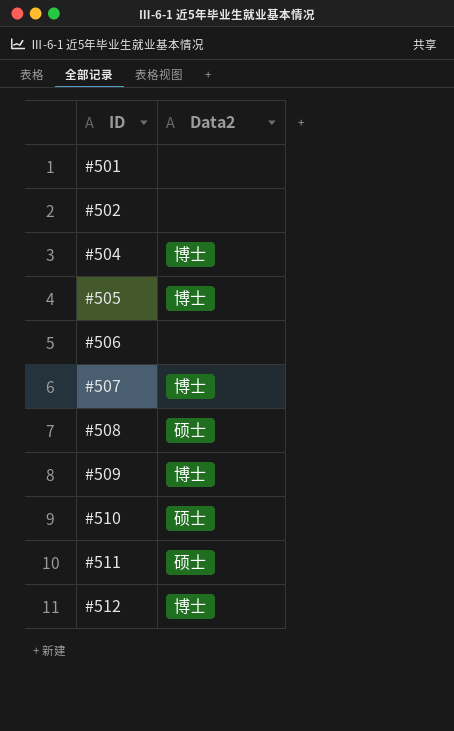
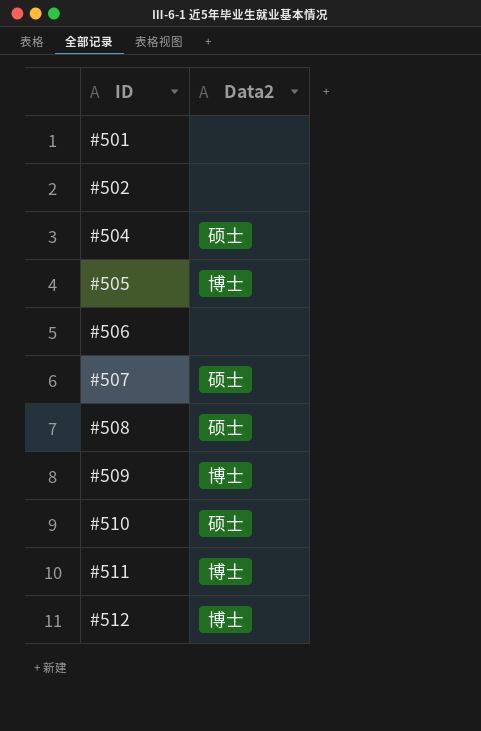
#504 | Data2: 博士 -> 硕士
#507 | Data2: 博士 -> 硕士
#511 | Data2: 硕士 -> 博士

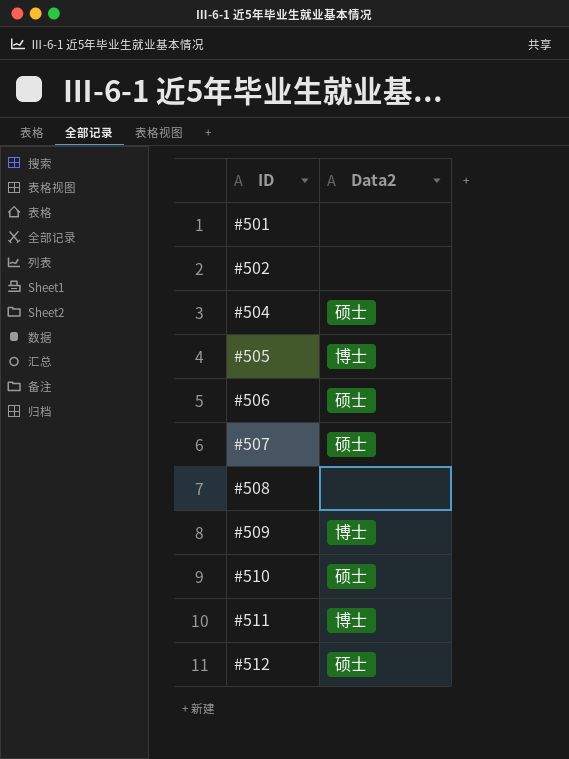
#506 | Data2: none -> 硕士
#508 | Data2: 硕士 -> none
#512 | Data2: 博士 -> 硕士

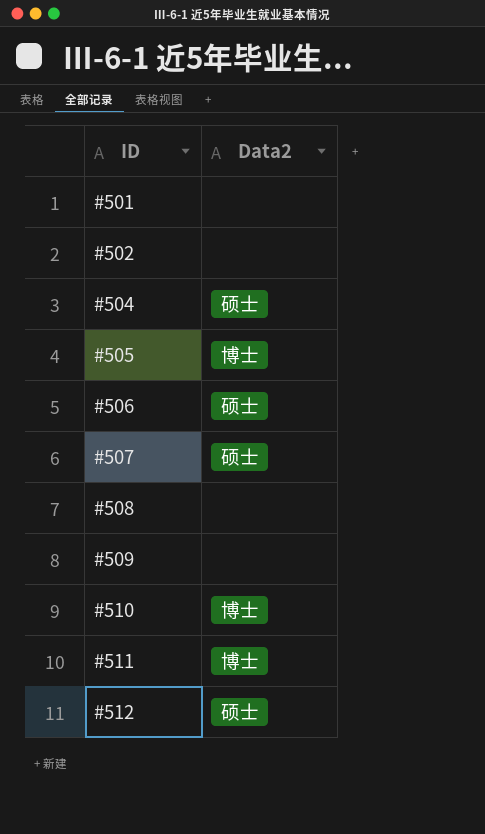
#509 | Data2: 博士 -> none
#510 | Data2: 硕士 -> 博士

